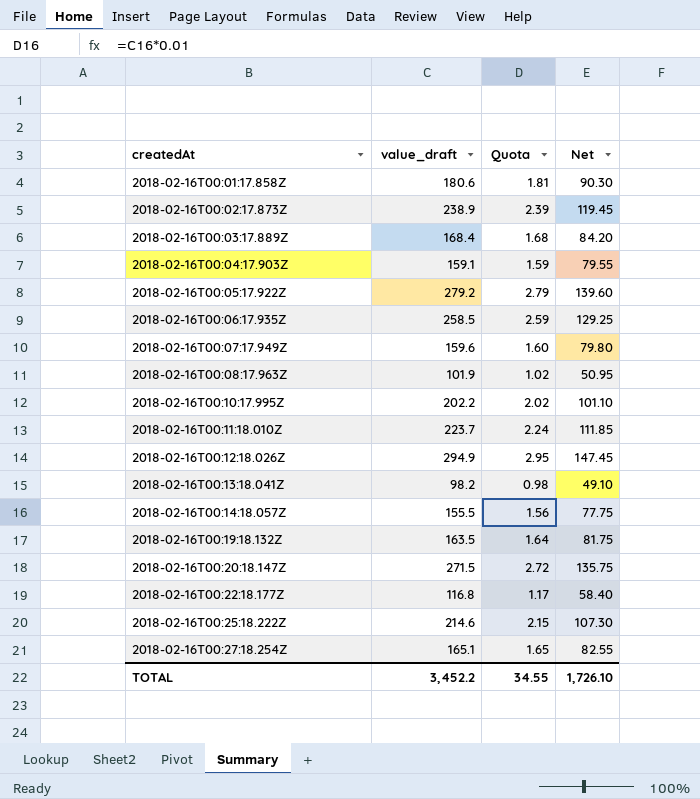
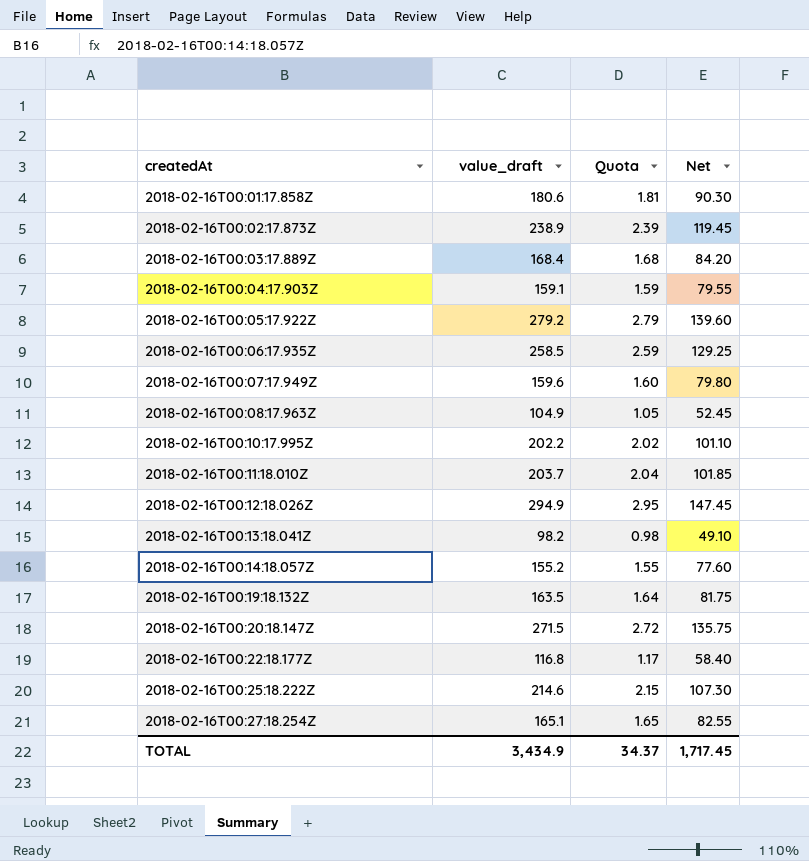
2018-02-16T00:08:17.963Z | value_draft: 101.9 -> 104.9
2018-02-16T00:08:17.963Z | Quota: 1.02 -> 1.05
2018-02-16T00:08:17.963Z | Net: 50.95 -> 52.45
2018-02-16T00:11:18.010Z | value_draft: 223.7 -> 203.7
2018-02-16T00:11:18.010Z | Quota: 2.24 -> 2.04
2018-02-16T00:11:18.010Z | Net: 111.85 -> 101.85
2018-02-16T00:14:18.057Z | value_draft: 155.5 -> 155.2
2018-02-16T00:14:18.057Z | Quota: 1.56 -> 1.55
2018-02-16T00:14:18.057Z | Net: 77.75 -> 77.60
TOTAL | value_draft: 3,452.2 -> 3,434.9
TOTAL | Quota: 34.55 -> 34.37
TOTAL | Net: 1,726.10 -> 1,717.45

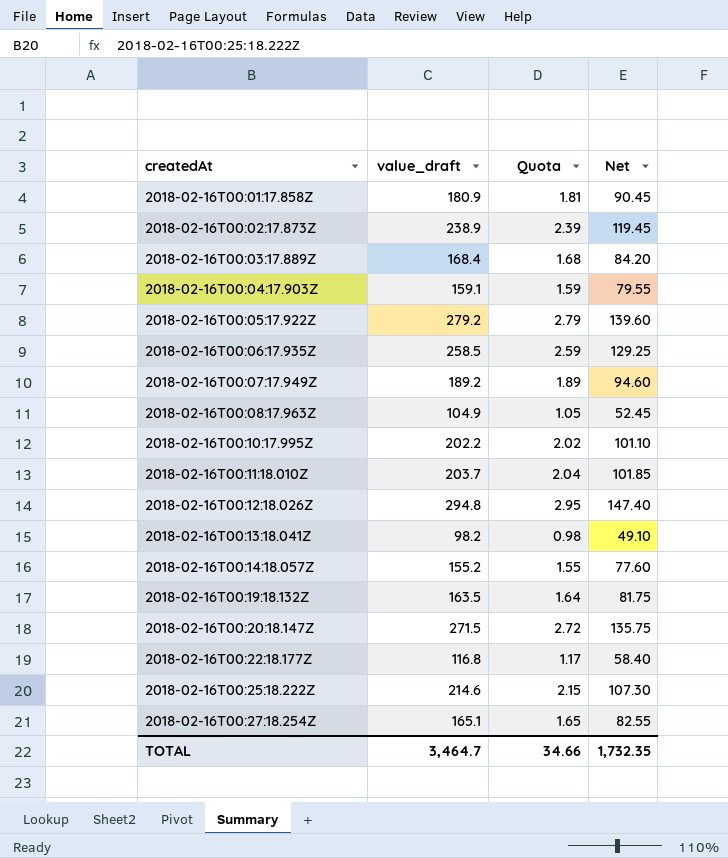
2018-02-16T00:01:17.858Z | value_draft: 180.6 -> 180.9
2018-02-16T00:01:17.858Z | Net: 90.30 -> 90.45
2018-02-16T00:07:17.949Z | value_draft: 159.6 -> 189.2
2018-02-16T00:07:17.949Z | Quota: 1.60 -> 1.89
2018-02-16T00:07:17.949Z | Net: 79.80 -> 94.60
2018-02-16T00:12:18.026Z | value_draft: 294.9 -> 294.8
2018-02-16T00:12:18.026Z | Net: 147.45 -> 147.40
TOTAL | value_draft: 3,434.9 -> 3,464.7
TOTAL | Quota: 34.37 -> 34.66
TOTAL | Net: 1,717.45 -> 1,732.35

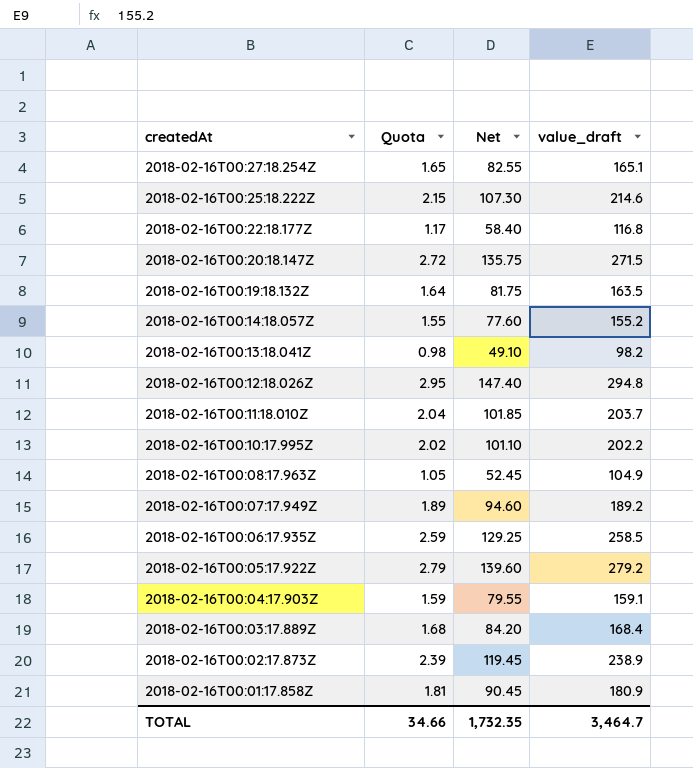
row order: createdAt ascending -> createdAt descending
column value_draft | position: 2 -> 4

